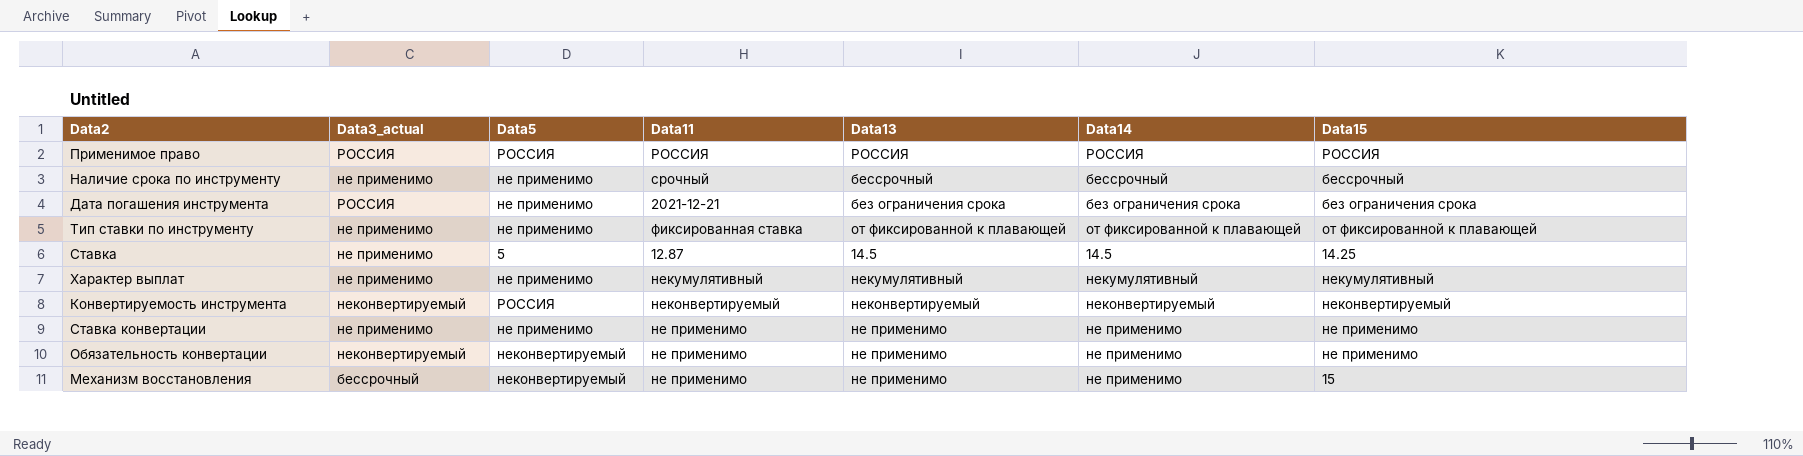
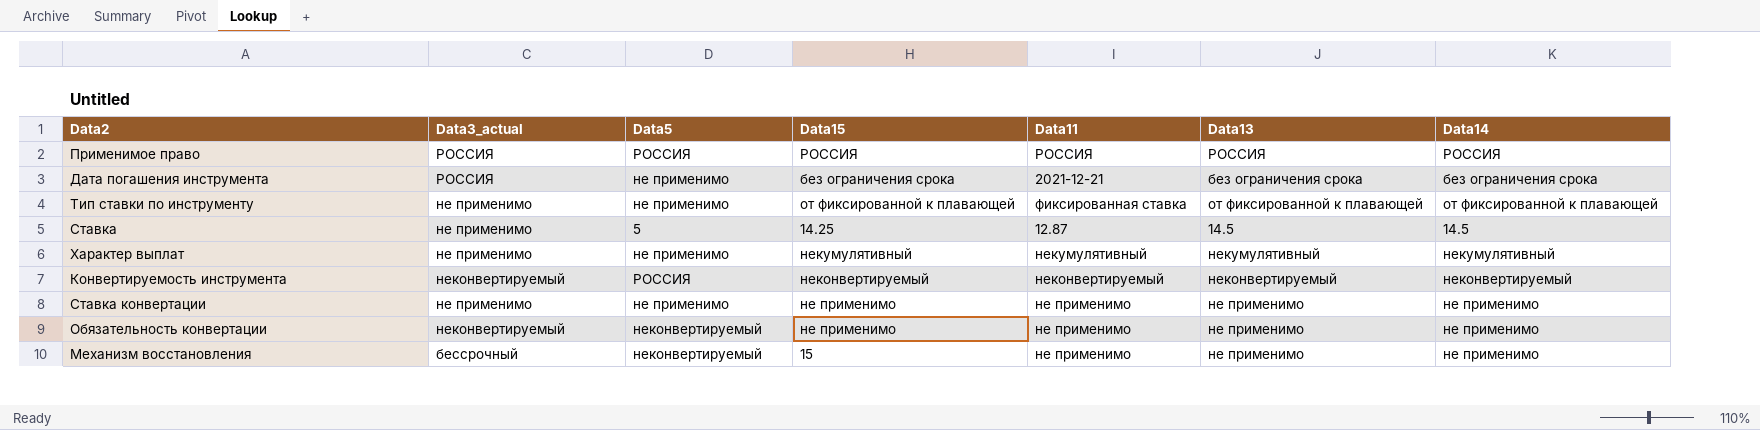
column Data15 | position: 7 -> 4
row Наличие срока по инструменту: не применимо | не применимо | срочный | бессрочный | бессрочный | бессрочный -> none

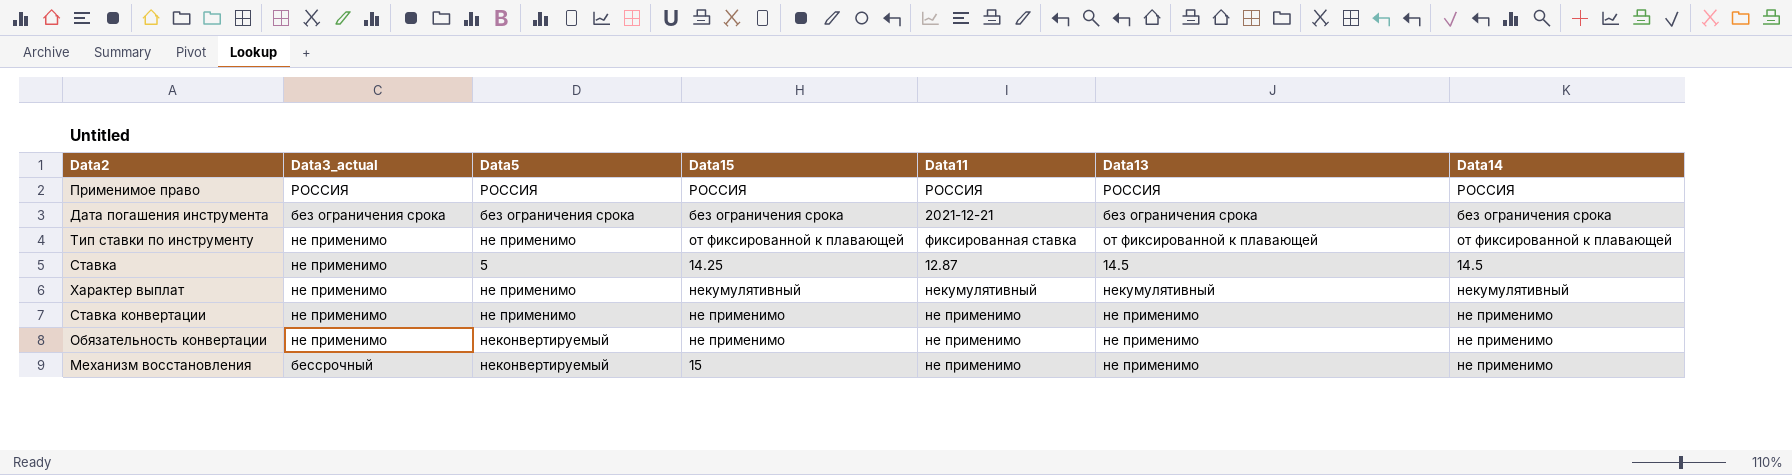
row Конвертируемость инструмента: неконвертируемый | РОССИЯ | неконвертируемый | неконвертируемый | неконвертируемый | неконвертируемый -> none
Дата погашения инструмента | Data3_actual: РОССИЯ -> без ограничения срока
Дата погашения инструмента | Data5: не применимо -> без ограничения срока
Обязательность конвертации | Data3_actual: неконвертируемый -> не применимо

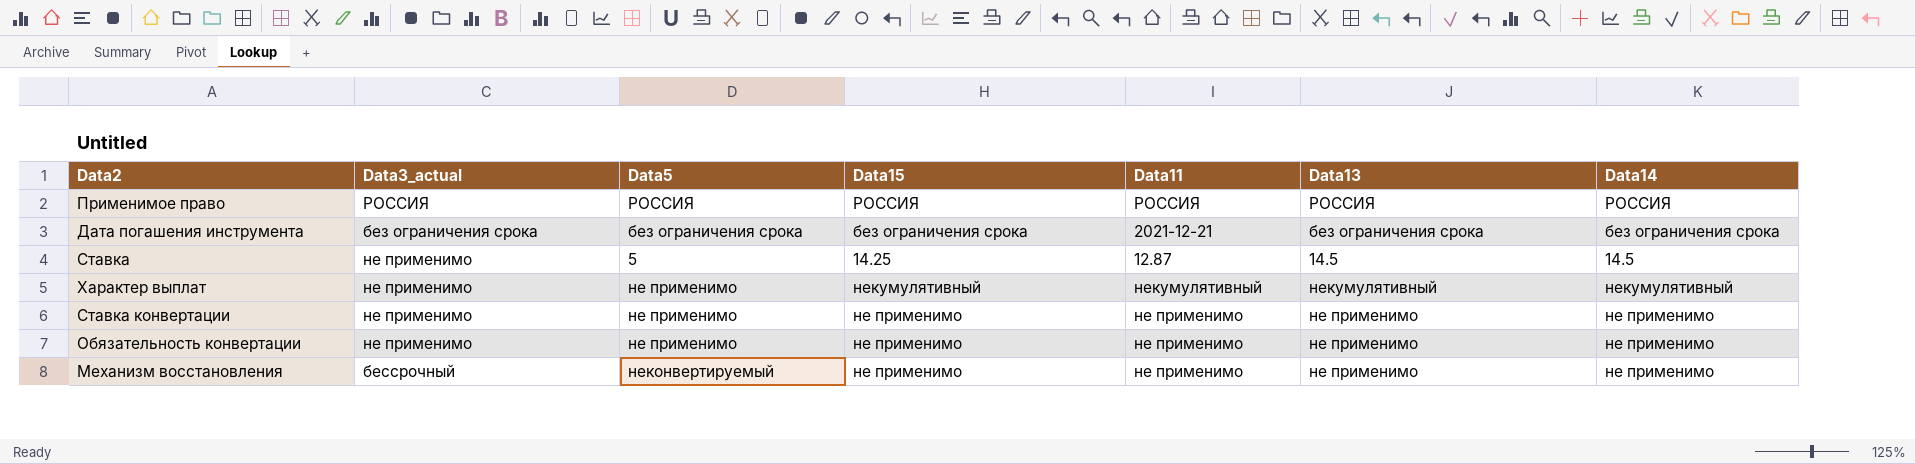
row Тип ставки по инструменту: не применимо | не применимо | от фиксированной к плавающей | фиксированная ставка | от фиксированной к плавающей | от фиксированной к плавающей -> none
Обязательность конвертации | Data5: неконвертируемый -> не применимо
Механизм восстановления | Data15: 15 -> не применимо

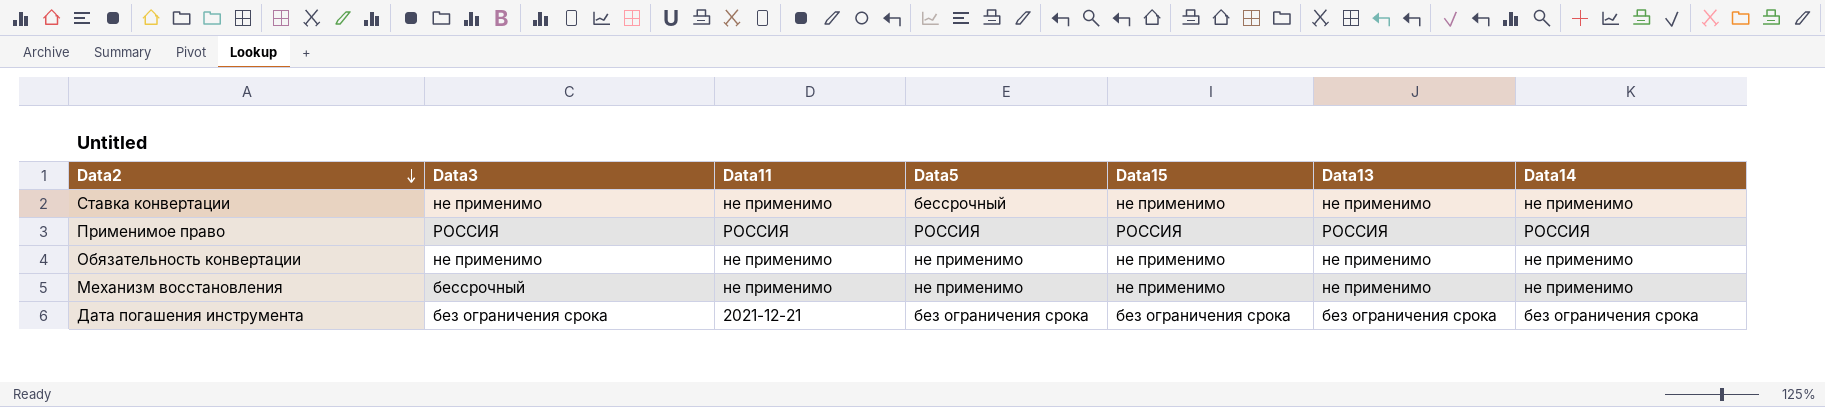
row order: none -> Data2 descending
column name: Data3_actual -> Data3
column Data11 | position: 5 -> 3
row Ставка: не применимо | 5 | 14.25 | 12.87 | 14.5 | 14.5 -> none
row Характер выплат: не применимо | не применимо | некумулятивный | некумулятивный | некумулятивный | некумулятивный -> none
Ставка конвертации | Data5: не применимо -> бессрочный
Механизм восстановления | Data5: неконвертируемый -> не применимо

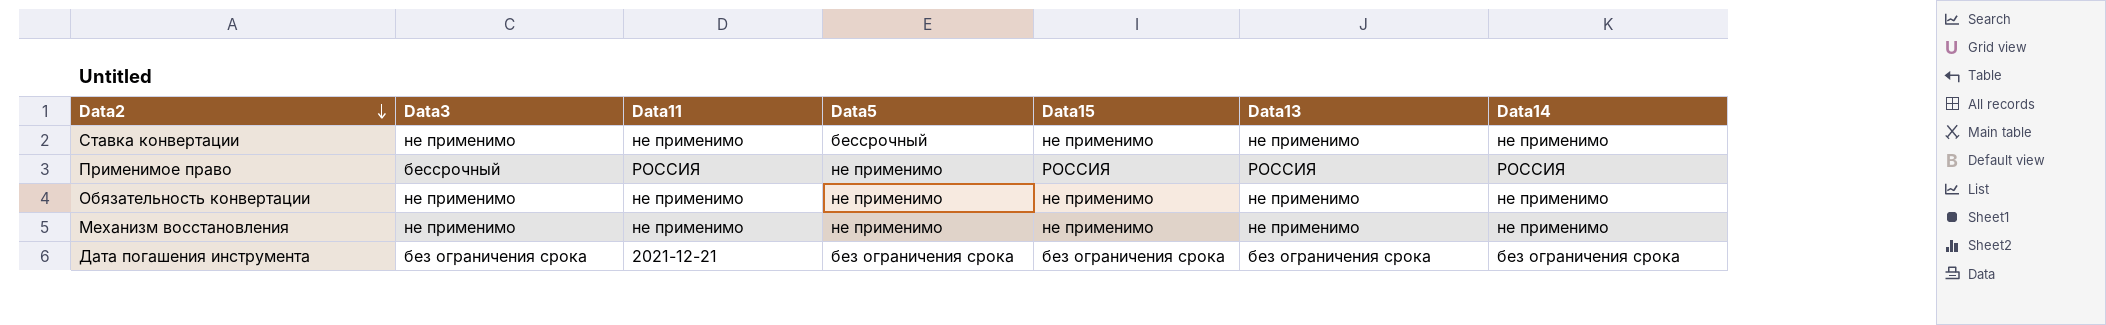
Применимое право | Data3: РОССИЯ -> бессрочный
Применимое право | Data5: РОССИЯ -> не применимо
Механизм восстановления | Data3: бессрочный -> не применимо

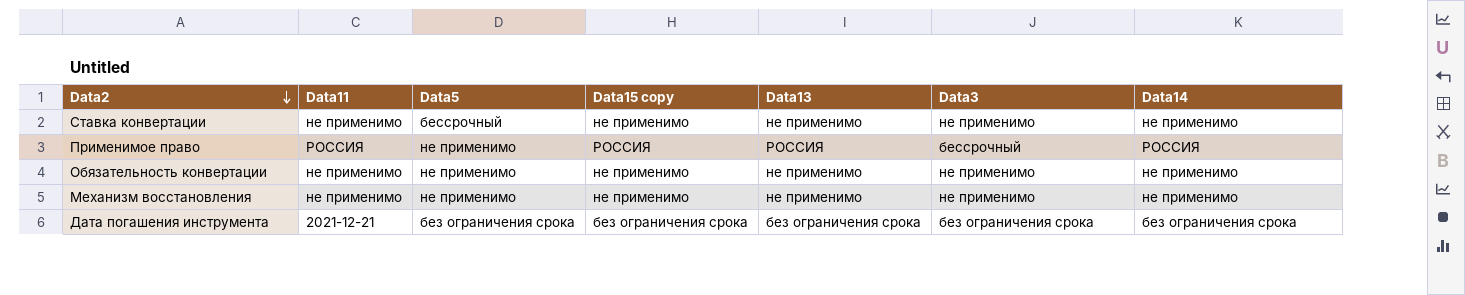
column name: Data15 -> Data15 copy
column Data3 | position: 2 -> 6

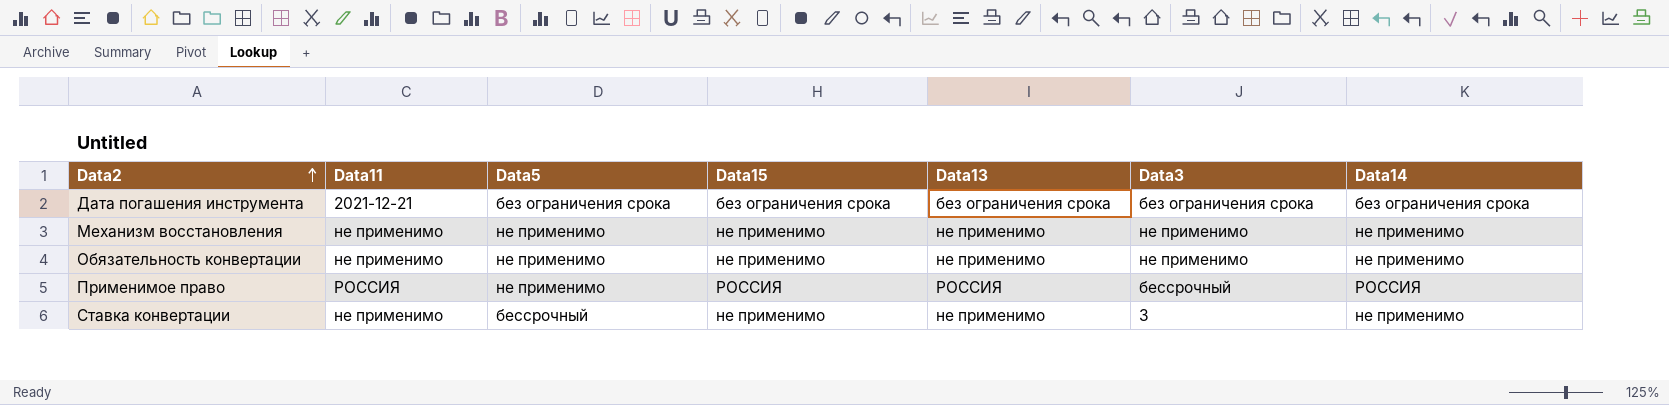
row order: Data2 descending -> Data2 ascending
column name: Data15 copy -> Data15
Ставка конвертации | Data3: не применимо -> 3

